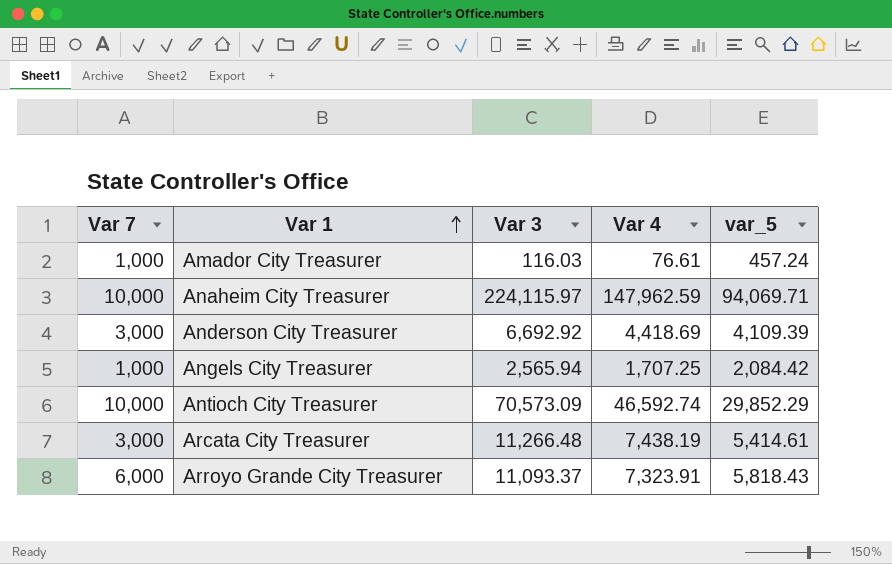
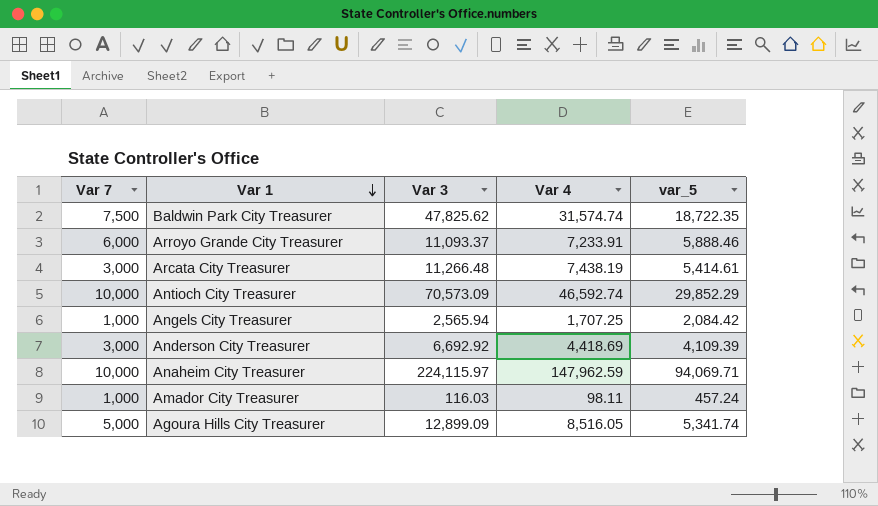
row order: Var 1 ascending -> Var 1 descending
row Baldwin Park City Treasurer: none -> 7,500 | 47,825.62 | 31,574.74 | 18,722.35
Arroyo Grande City Treasurer | Var 4: 7,323.91 -> 7,233.91
Arroyo Grande City Treasurer | var_5: 5,818.43 -> 5,888.46
Amador City Treasurer | Var 4: 76.61 -> 98.11
row Agoura Hills City Treasurer: none -> 5,000 | 12,899.09 | 8,516.05 | 5,341.74

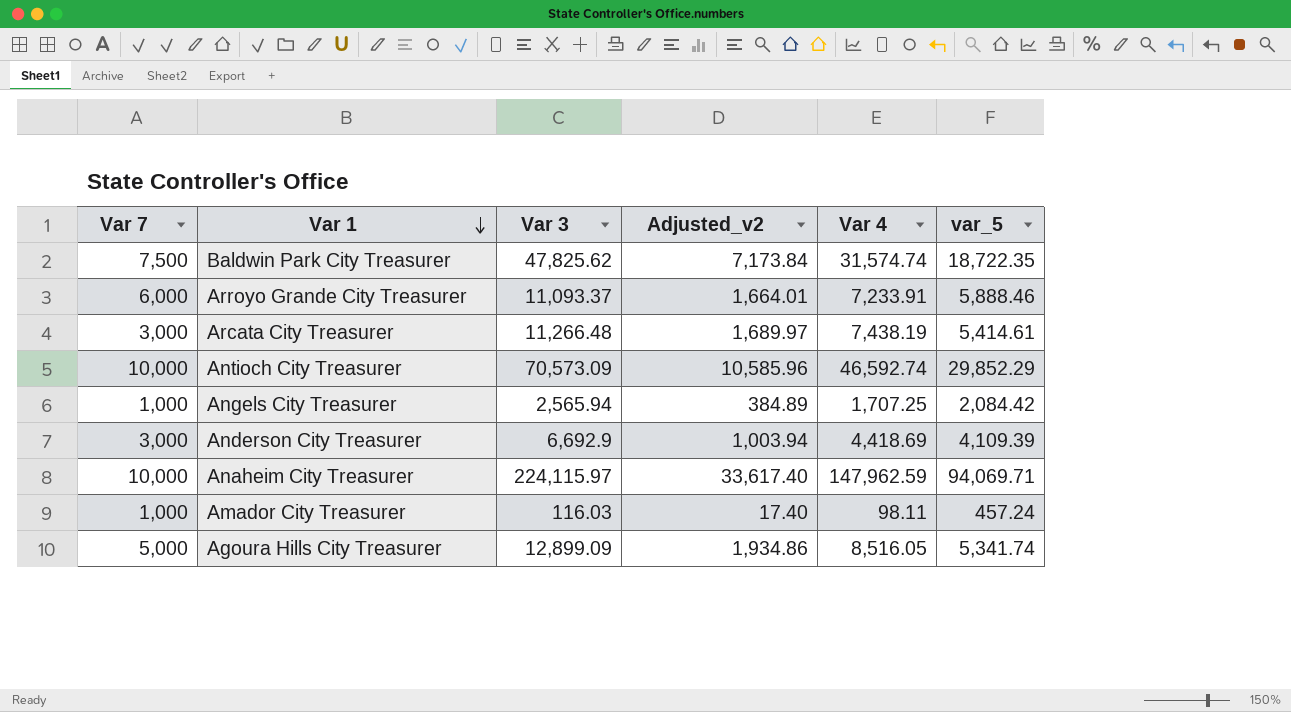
column Adjusted_v2 | formula: none -> [Var 3] * 0.15
Anderson City Treasurer | Var 3: 6,692.92 -> 6,692.9

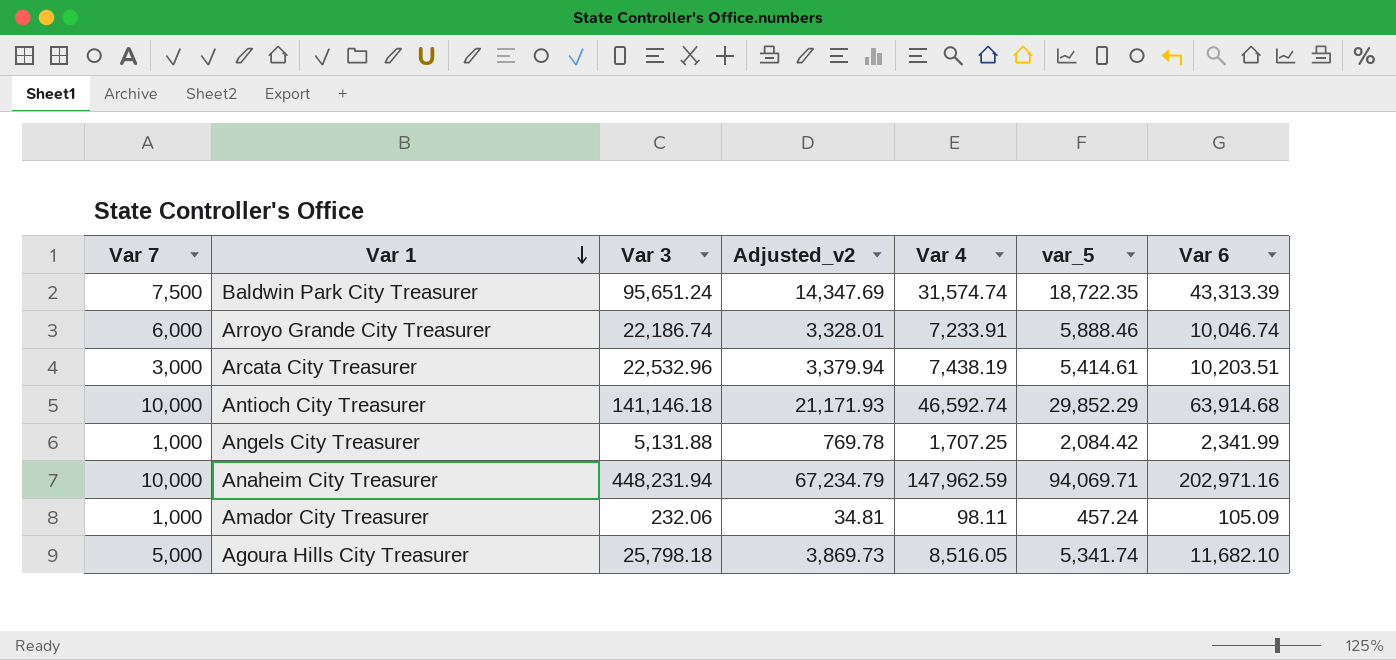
column Var 6 | position: none -> 7
row Anderson City Treasurer: 3,000 | 6,692.9 | 1,003.94 | 4,418.69 | 4,109.39 -> none
Baldwin Park City Treasurer | Var 3: 47,825.62 -> 95,651.24
Baldwin Park City Treasurer | Adjusted_v2: 7,173.84 -> 14,347.69
Arroyo Grande City Treasurer | Var 3: 11,093.37 -> 22,186.74
Arroyo Grande City Treasurer | Adjusted_v2: 1,664.01 -> 3,328.01
Arcata City Treasurer | Var 3: 11,266.48 -> 22,532.96
Arcata City Treasurer | Adjusted_v2: 1,689.97 -> 3,379.94
Antioch City Treasurer | Var 3: 70,573.09 -> 141,146.18
Antioch City Treasurer | Adjusted_v2: 10,585.96 -> 21,171.93
Angels City Treasurer | Var 3: 2,565.94 -> 5,131.88
Angels City Treasurer | Adjusted_v2: 384.89 -> 769.78
Anaheim City Treasurer | Var 3: 224,115.97 -> 448,231.94
Anaheim City Treasurer | Adjusted_v2: 33,617.40 -> 67,234.79
Amador City Treasurer | Var 3: 116.03 -> 232.06
Amador City Treasurer | Adjusted_v2: 17.40 -> 34.81
Agoura Hills City Treasurer | Var 3: 12,899.09 -> 25,798.18
Agoura Hills City Treasurer | Adjusted_v2: 1,934.86 -> 3,869.73

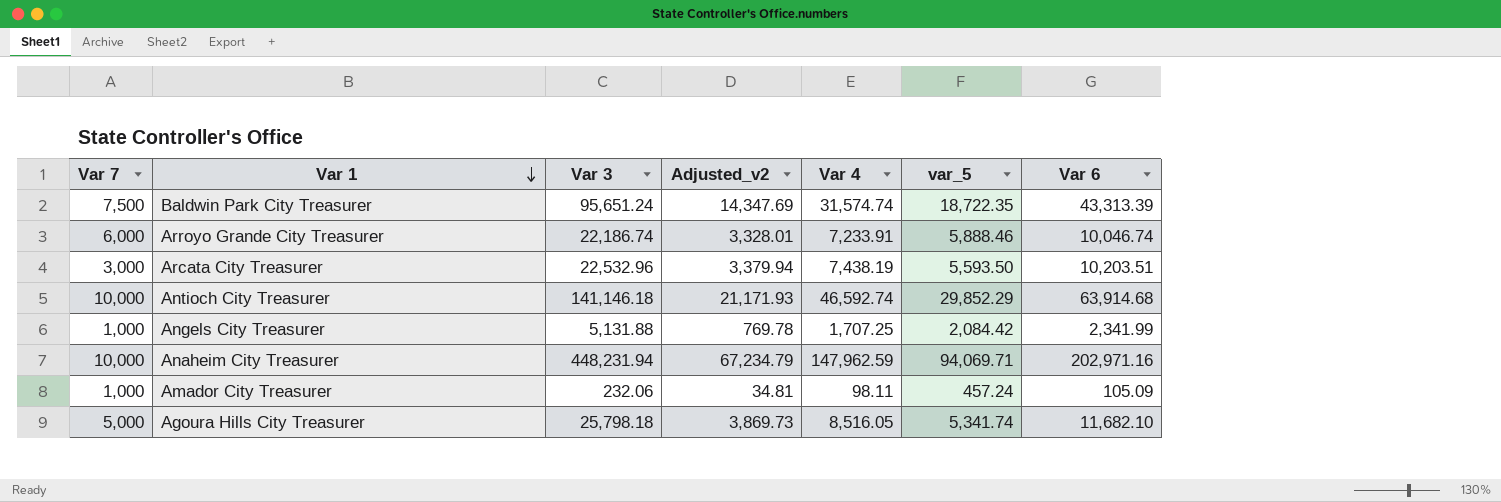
Arcata City Treasurer | var_5: 5,414.61 -> 5,593.50

